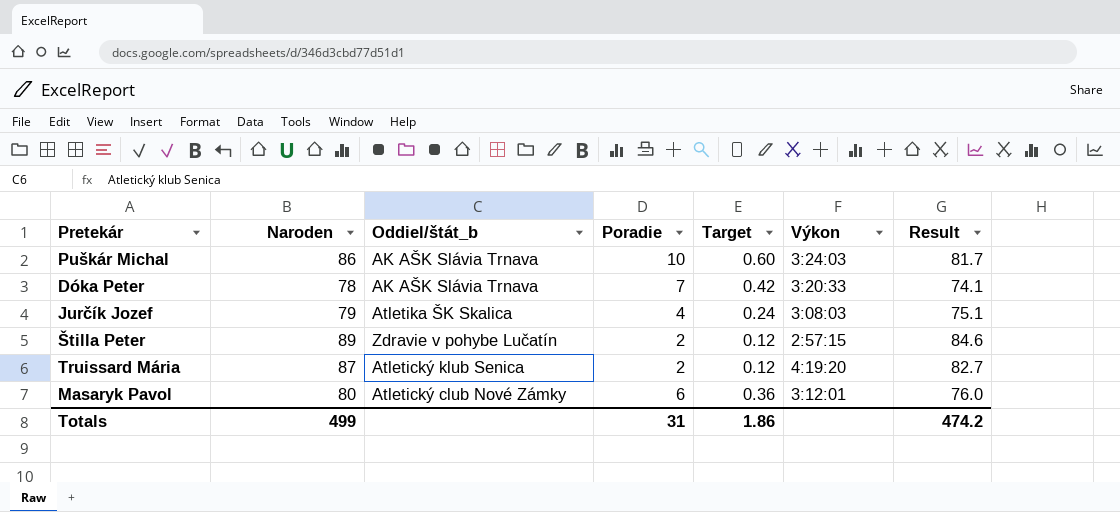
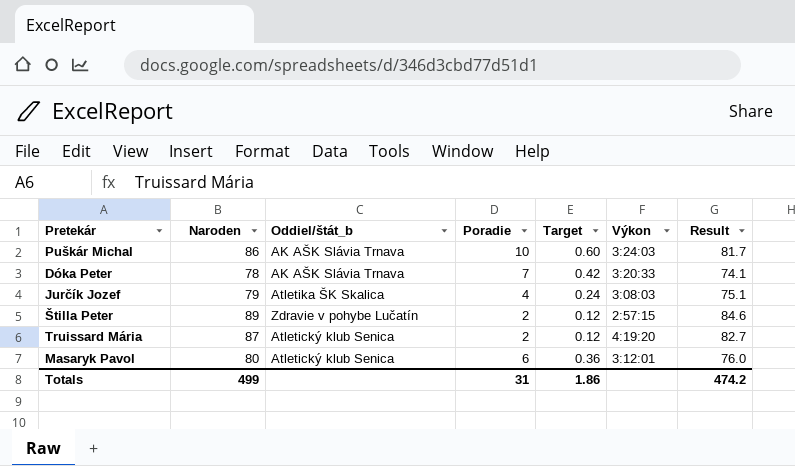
Masaryk Pavol | Oddiel/štát_b: Atletický club Nové Zámky -> Atletický klub Senica

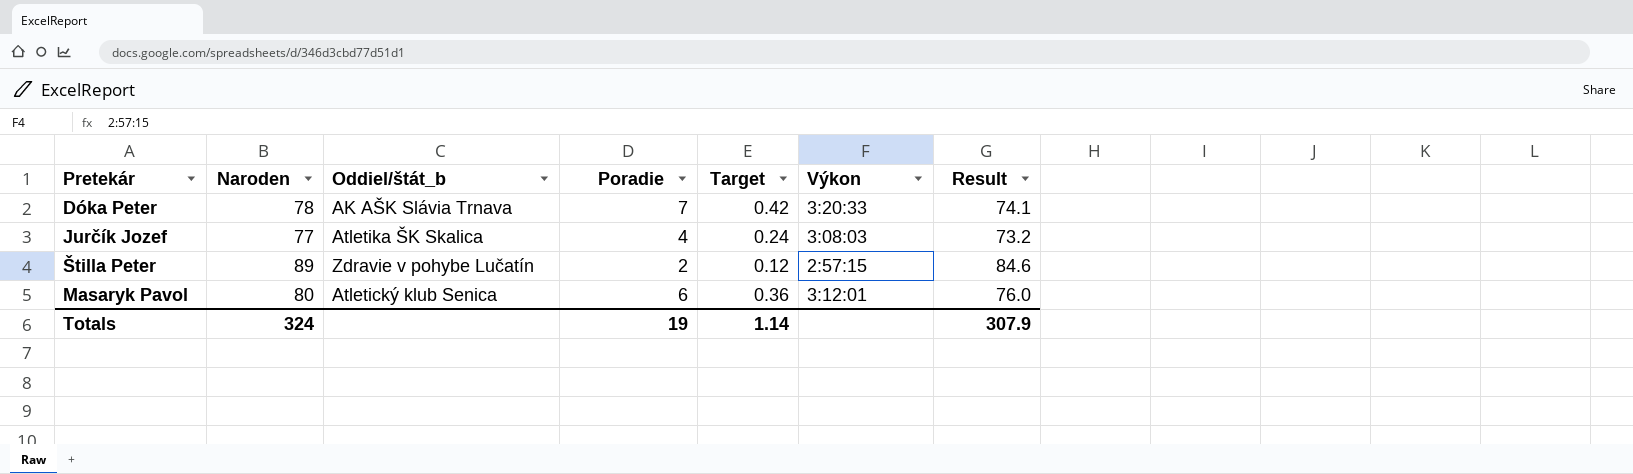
row Puškár Michal: 86 | AK AŠK Slávia Trnava | 10 | 0.60 | 3:24:03 | 81.7 -> none
row Truissard Mária: 87 | Atletický klub Senica | 2 | 0.12 | 4:19:20 | 82.7 -> none
Jurčík Jozef | Naroden: 79 -> 77
Jurčík Jozef | Result: 75.1 -> 73.2
Totals | Naroden: 499 -> 324
Totals | Poradie: 31 -> 19
Totals | Target: 1.86 -> 1.14
Totals | Result: 474.2 -> 307.9

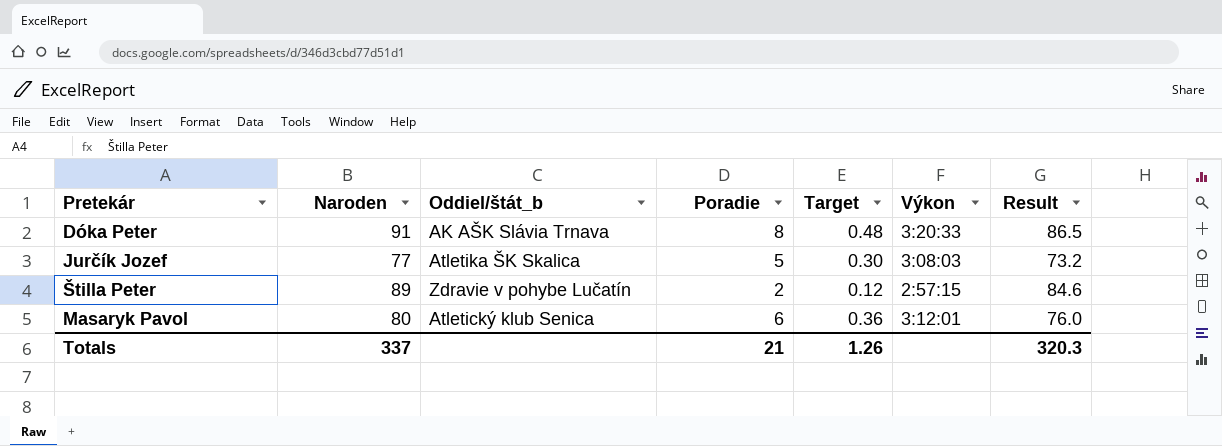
Dóka Peter | Naroden: 78 -> 91
Dóka Peter | Poradie: 7 -> 8
Dóka Peter | Target: 0.42 -> 0.48
Dóka Peter | Result: 74.1 -> 86.5
Jurčík Jozef | Poradie: 4 -> 5
Jurčík Jozef | Target: 0.24 -> 0.30
Totals | Naroden: 324 -> 337
Totals | Poradie: 19 -> 21
Totals | Target: 1.14 -> 1.26
Totals | Result: 307.9 -> 320.3

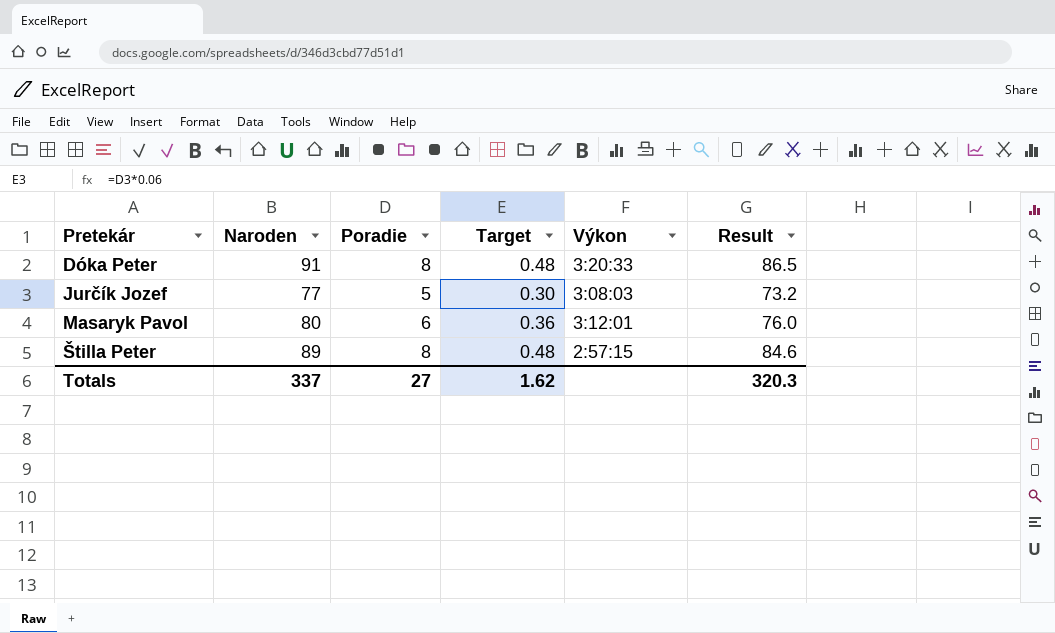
row order: none -> Pretekár ascending
column Oddiel/štát_b | position: 3 -> none
Štilla Peter | Poradie: 2 -> 8
Štilla Peter | Target: 0.12 -> 0.48
Totals | Poradie: 21 -> 27
Totals | Target: 1.26 -> 1.62

